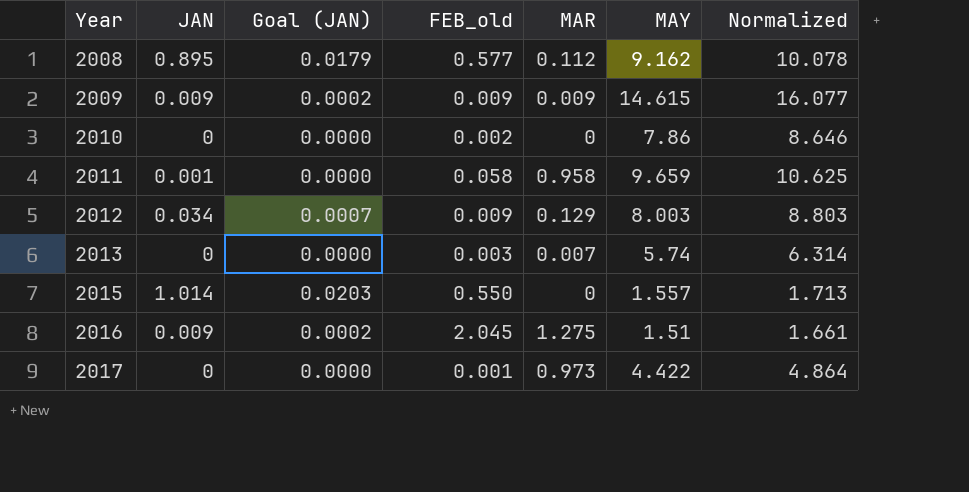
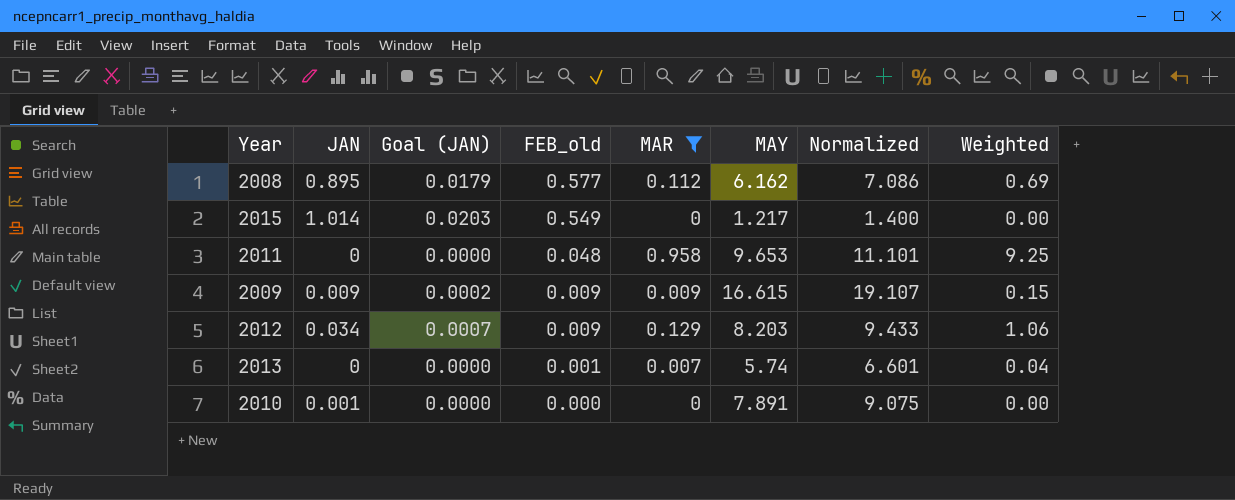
filter: none -> MAR <= 0.958
row order: Year ascending -> FEB_old descending
column Normalized | formula: [MAY] * 1.1 -> [MAY] * 1.15
column Weighted | formula: none -> [MAR] * [MAY]
2008 | MAY: 9.162 -> 6.162
2015 | FEB_old: 0.550 -> 0.549
2015 | MAY: 1.557 -> 1.217
2011 | JAN: 0.001 -> 0
2011 | FEB_old: 0.058 -> 0.048
2011 | MAY: 9.659 -> 9.653
2009 | MAY: 14.615 -> 16.615
2012 | MAY: 8.003 -> 8.203
2013 | FEB_old: 0.003 -> 0.001
2010 | JAN: 0 -> 0.001
2010 | FEB_old: 0.002 -> 0.000
2010 | MAY: 7.86 -> 7.891

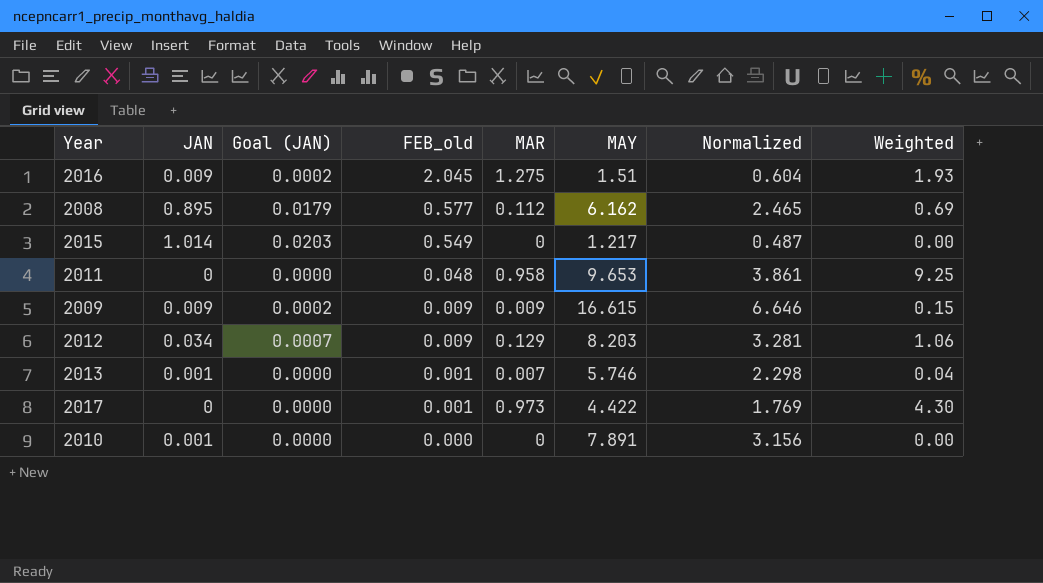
filter: MAR <= 0.958 -> none
column Normalized | formula: [MAY] * 1.15 -> [MAY] * 0.4
2013 | JAN: 0 -> 0.001
2013 | MAY: 5.74 -> 5.746

